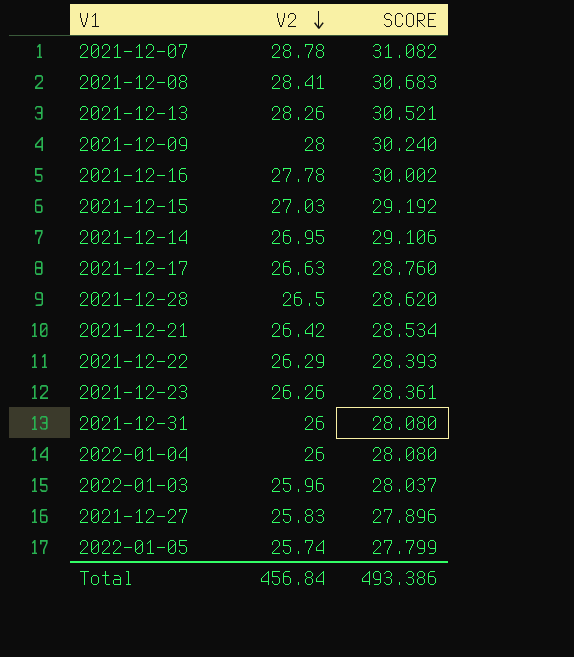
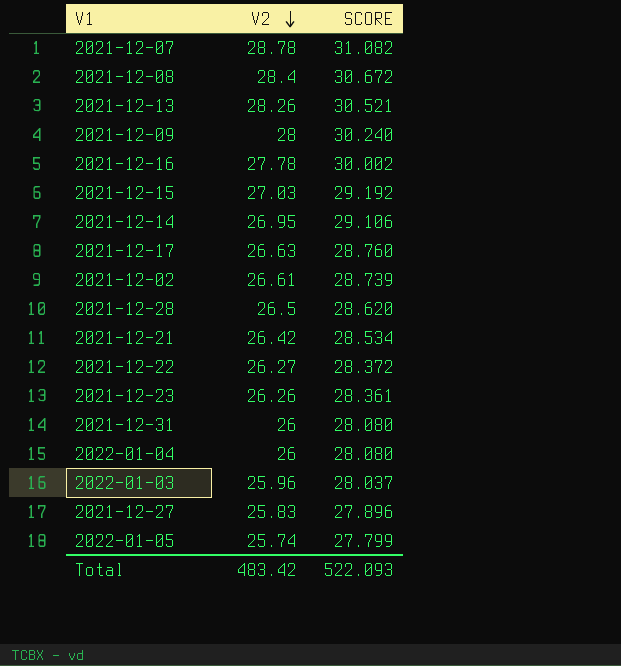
2021-12-08 | V2: 28.41 -> 28.4
2021-12-08 | SCORE: 30.683 -> 30.672
row 2021-12-02: none -> 26.61 | 28.739
2021-12-22 | V2: 26.29 -> 26.27
2021-12-22 | SCORE: 28.393 -> 28.372
Total | V2: 456.84 -> 483.42
Total | SCORE: 493.386 -> 522.093

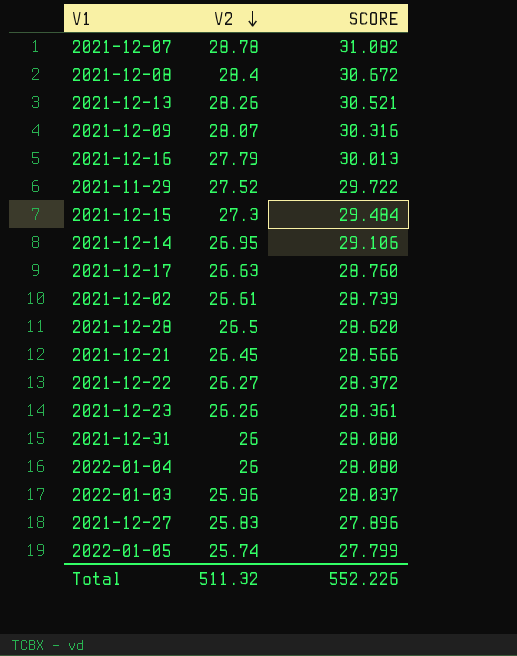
2021-12-09 | V2: 28 -> 28.07
2021-12-09 | SCORE: 30.240 -> 30.316
2021-12-16 | V2: 27.78 -> 27.79
2021-12-16 | SCORE: 30.002 -> 30.013
row 2021-11-29: none -> 27.52 | 29.722
2021-12-15 | V2: 27.03 -> 27.3
2021-12-15 | SCORE: 29.192 -> 29.484
2021-12-21 | V2: 26.42 -> 26.45
2021-12-21 | SCORE: 28.534 -> 28.566
Total | V2: 483.42 -> 511.32
Total | SCORE: 522.093 -> 552.226

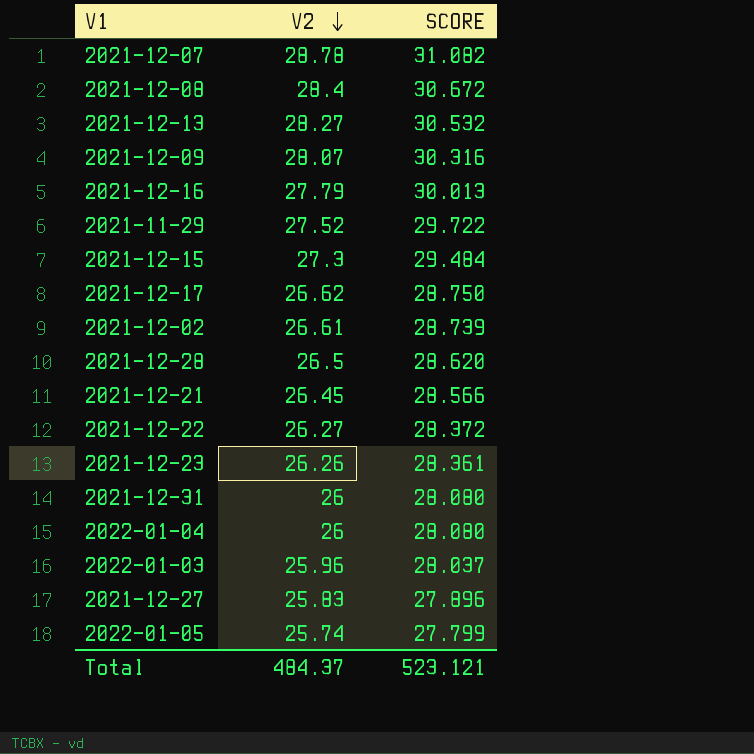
row 2021-12-14: 26.95 | 29.106 -> none
2021-12-13 | V2: 28.26 -> 28.27
2021-12-13 | SCORE: 30.521 -> 30.532
2021-12-17 | V2: 26.63 -> 26.62
2021-12-17 | SCORE: 28.760 -> 28.750
Total | V2: 511.32 -> 484.37
Total | SCORE: 552.226 -> 523.121

